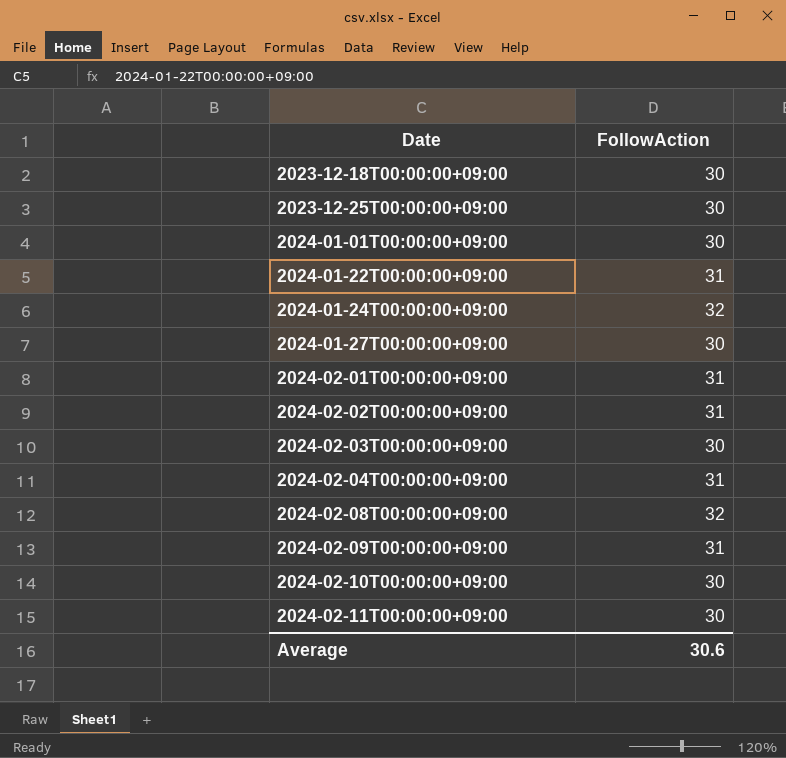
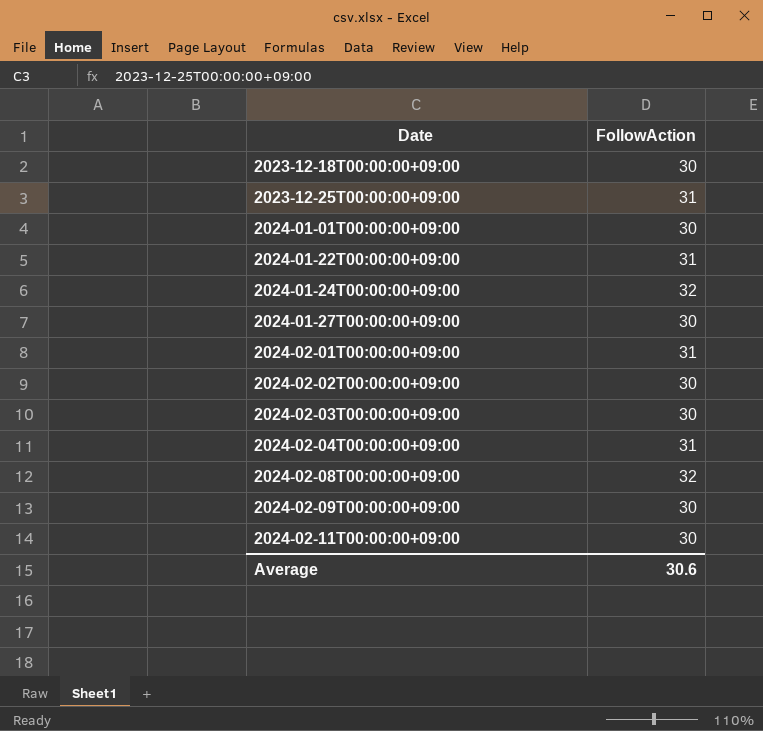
row 2024-02-10T00:00:00+09:00: 30 -> none
2023-12-25T00:00:00+09:00 | FollowAction: 30 -> 31
2024-02-02T00:00:00+09:00 | FollowAction: 31 -> 30
2024-02-09T00:00:00+09:00 | FollowAction: 31 -> 30

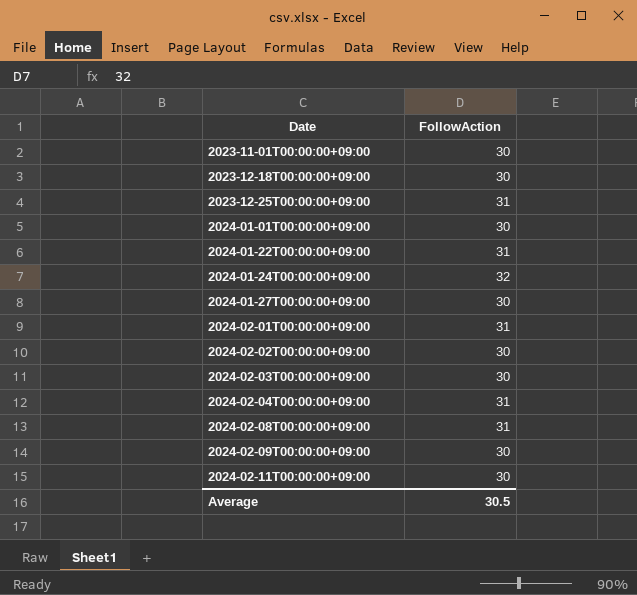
row 2023-11-01T00:00:00+09:00: none -> 30
2024-02-08T00:00:00+09:00 | FollowAction: 32 -> 31
Average | FollowAction: 30.6 -> 30.5

